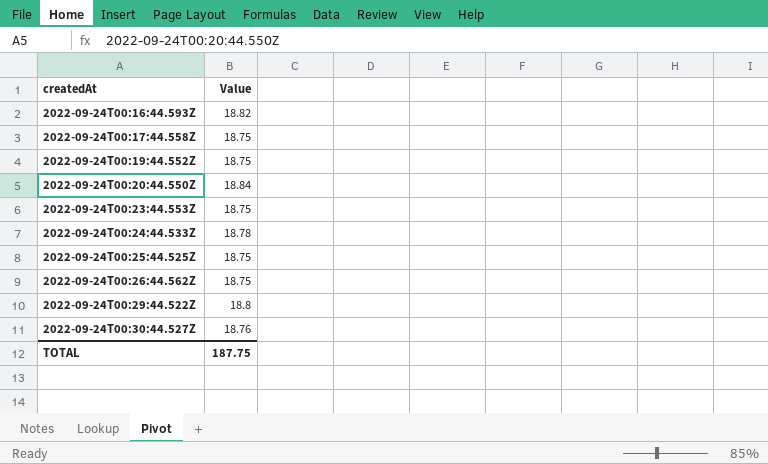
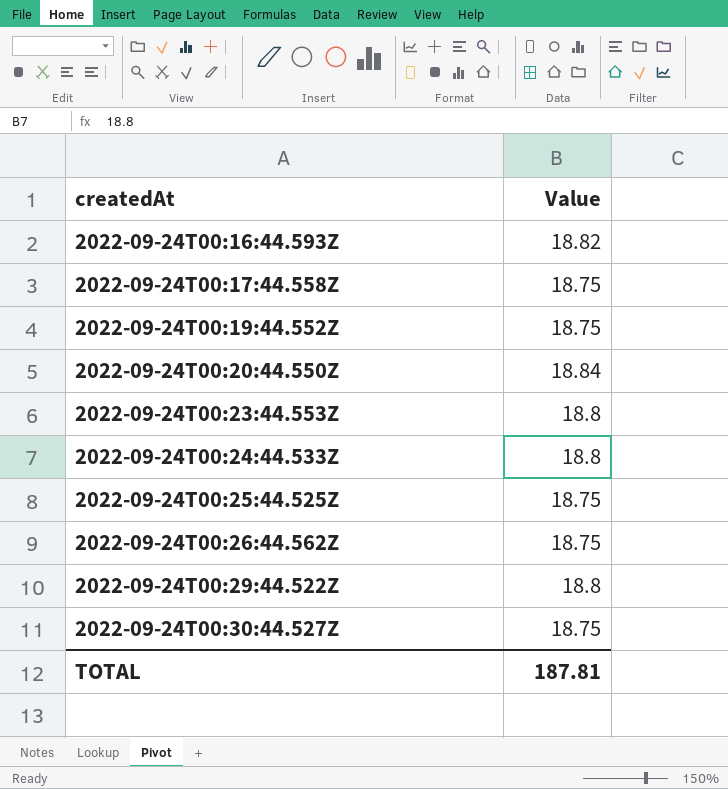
2022-09-24T00:23:44.553Z | Value: 18.75 -> 18.8
2022-09-24T00:24:44.533Z | Value: 18.78 -> 18.8
2022-09-24T00:30:44.527Z | Value: 18.76 -> 18.75
TOTAL | Value: 187.75 -> 187.81

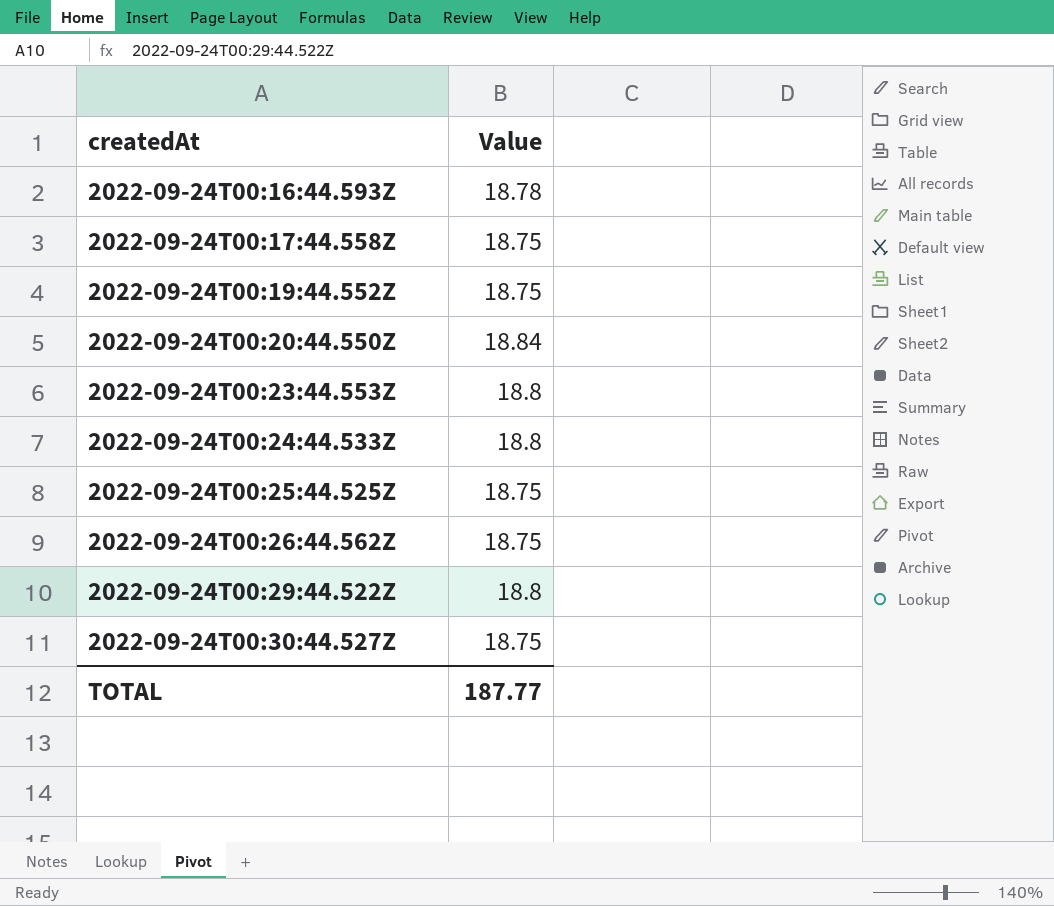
2022-09-24T00:16:44.593Z | Value: 18.82 -> 18.78
TOTAL | Value: 187.81 -> 187.77

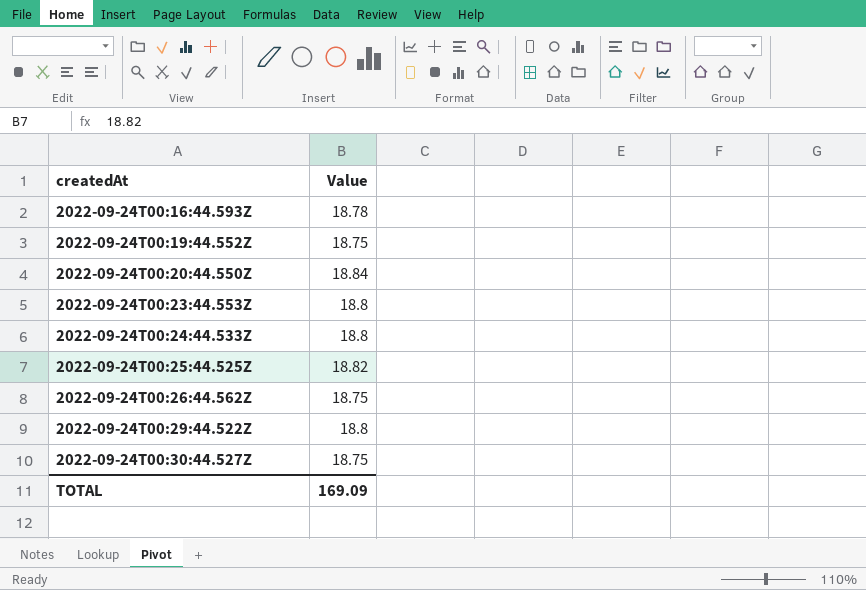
row 2022-09-24T00:17:44.558Z: 18.75 -> none
2022-09-24T00:25:44.525Z | Value: 18.75 -> 18.82
TOTAL | Value: 187.77 -> 169.09

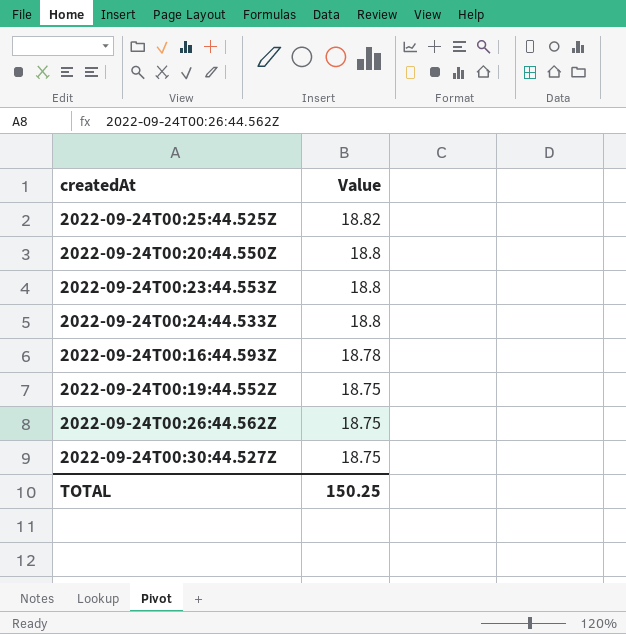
row order: createdAt ascending -> Value descending
row 2022-09-24T00:29:44.522Z: 18.8 -> none
2022-09-24T00:20:44.550Z | Value: 18.84 -> 18.8
TOTAL | Value: 169.09 -> 150.25

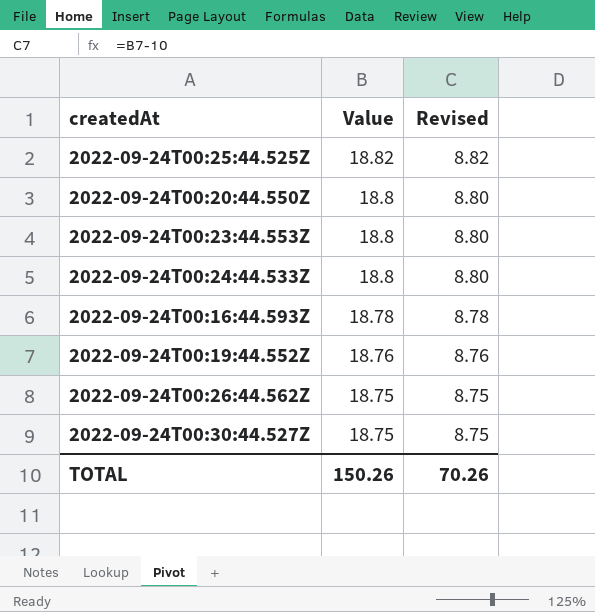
column Revised | formula: none -> [Value] - 10
2022-09-24T00:19:44.552Z | Value: 18.75 -> 18.76
TOTAL | Value: 150.25 -> 150.26

